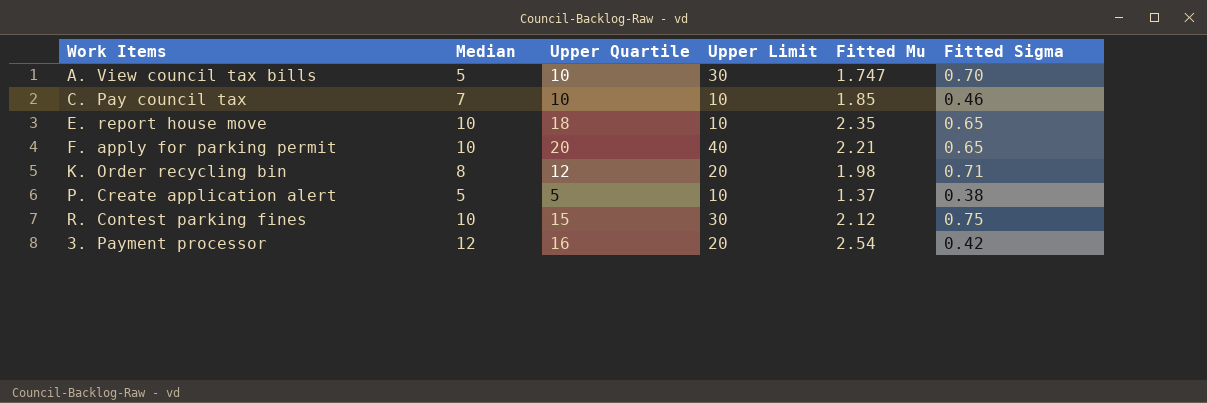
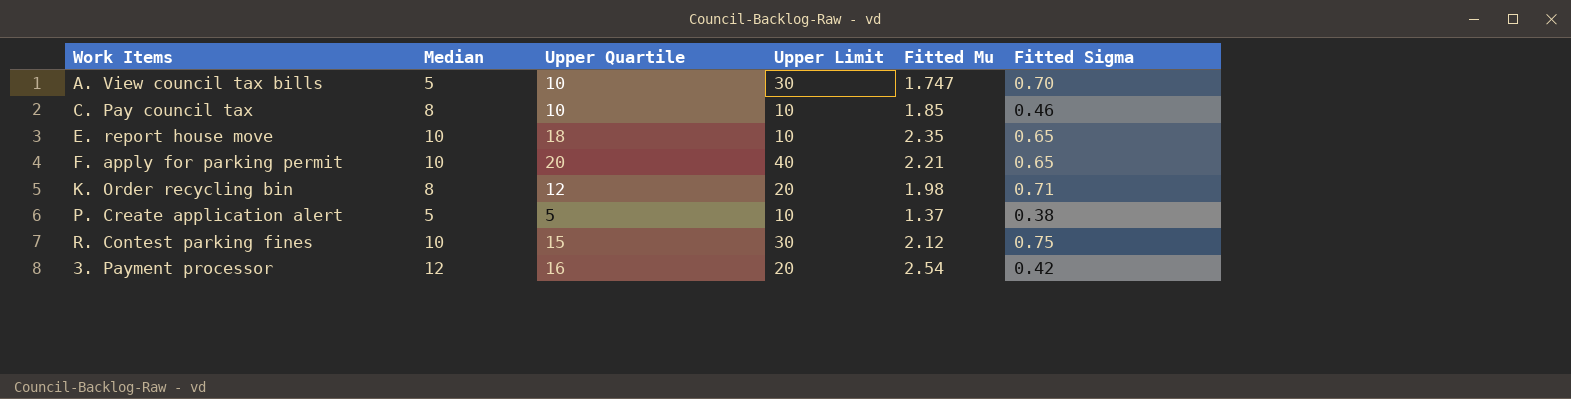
C. Pay council tax | Median: 7 -> 8

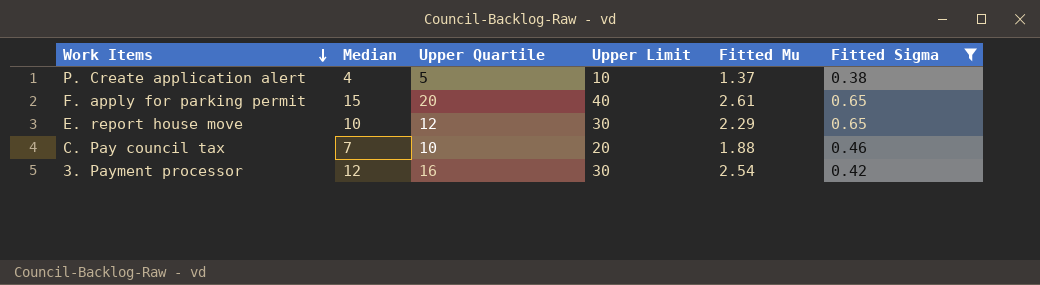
filter: none -> Fitted Sigma <= 0.65
row order: none -> Work Items descending
P. Create application alert | Median: 5 -> 4
F. apply for parking permit | Median: 10 -> 15
F. apply for parking permit | Fitted Mu: 2.21 -> 2.61
E. report house move | Upper Quartile: 18 -> 12
E. report house move | Upper Limit: 10 -> 30
E. report house move | Fitted Mu: 2.35 -> 2.29
C. Pay council tax | Median: 8 -> 7
C. Pay council tax | Upper Limit: 10 -> 20
C. Pay council tax | Fitted Mu: 1.85 -> 1.88
3. Payment processor | Upper Limit: 20 -> 30

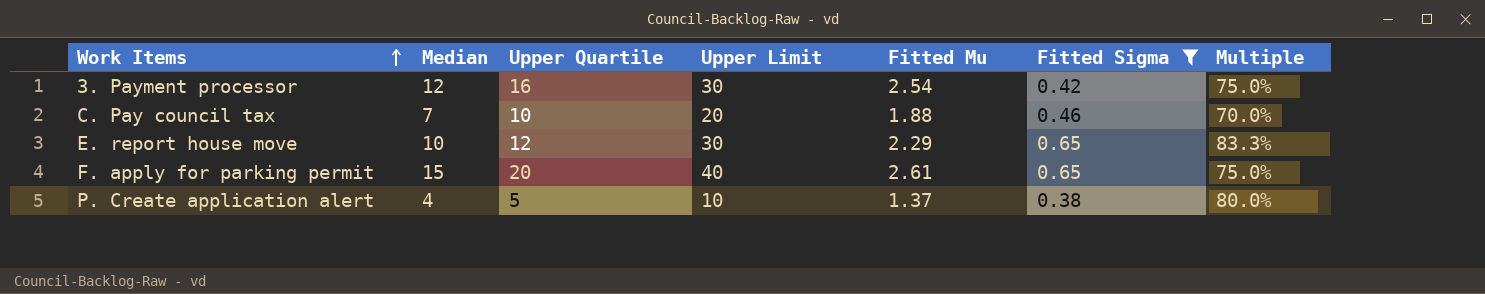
row order: Work Items descending -> Work Items ascending
column Multiple | formula: none -> [Median] / [Upper Quartile]

